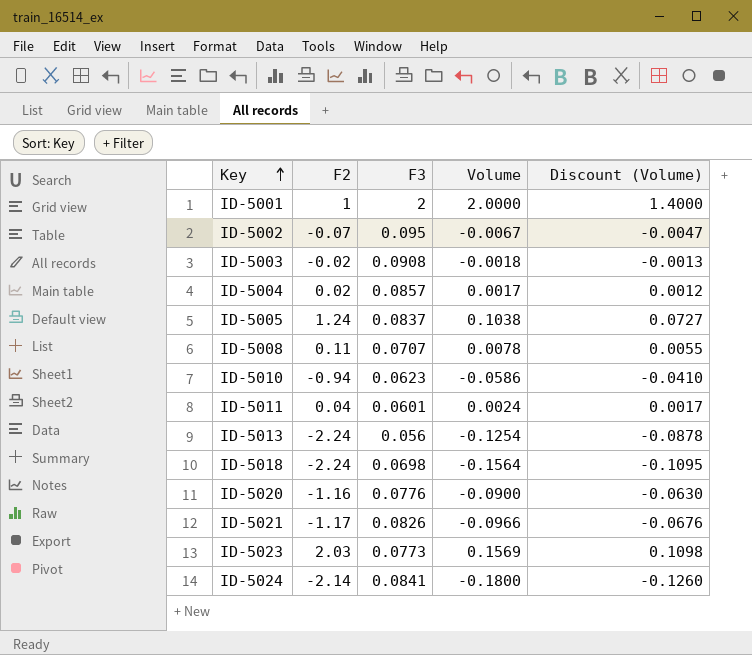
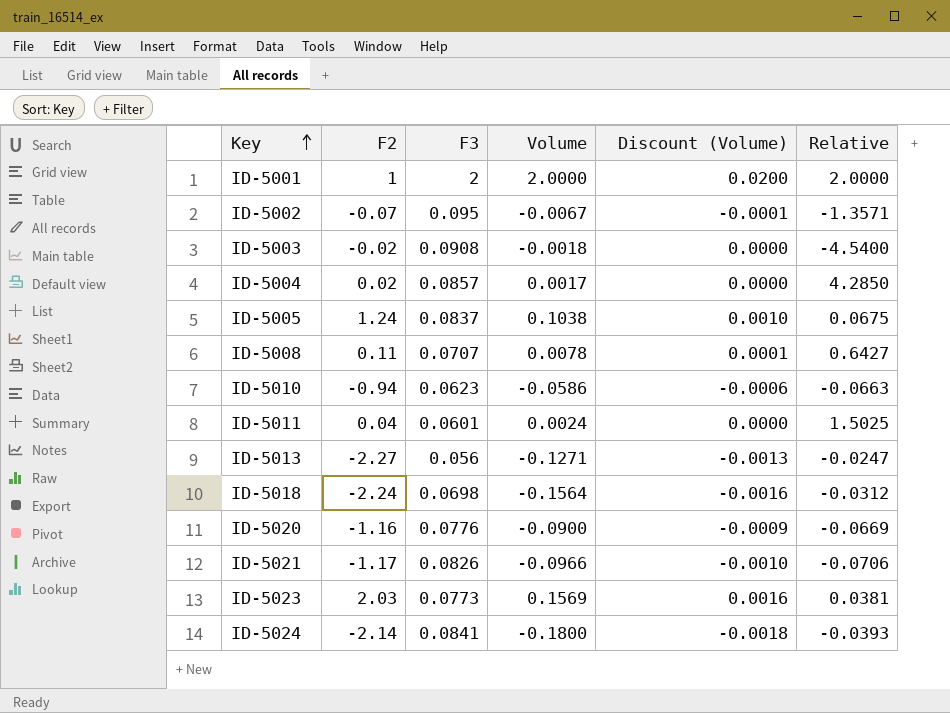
column Discount (Volume) | formula: [Volume] * 0.7 -> [Volume] * 0.01
column Relative | formula: none -> [F3] / [F2]
ID-5013 | F2: -2.24 -> -2.27
ID-5013 | Volume: -0.1254 -> -0.1271

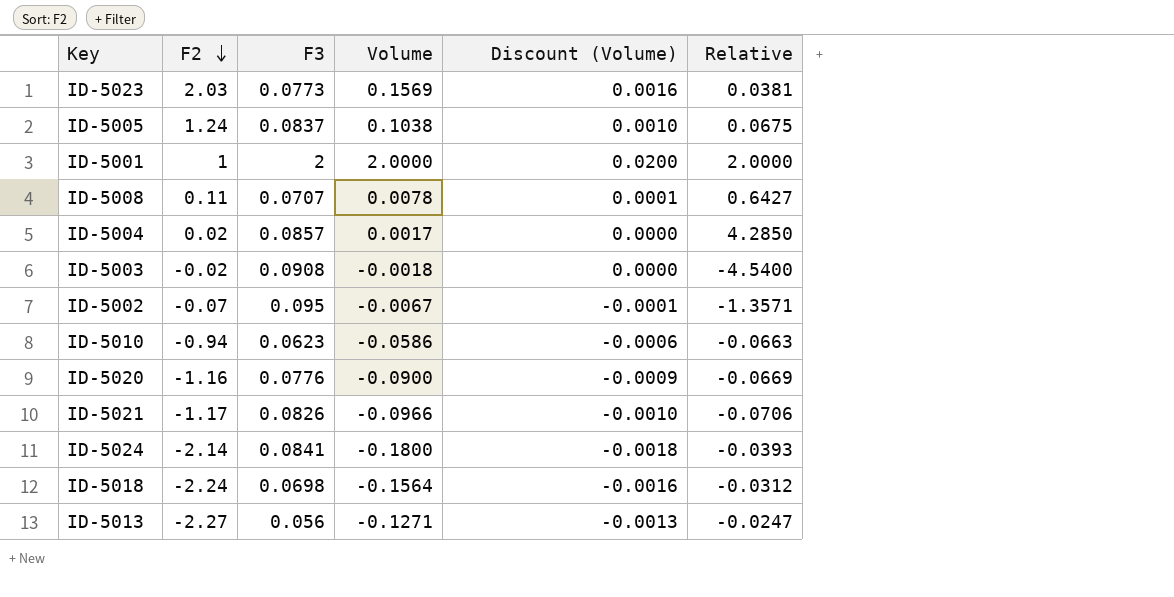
row order: Key ascending -> F2 descending
row ID-5011: 0.04 | 0.0601 | 0.0024 | 0.0000 | 1.5025 -> none

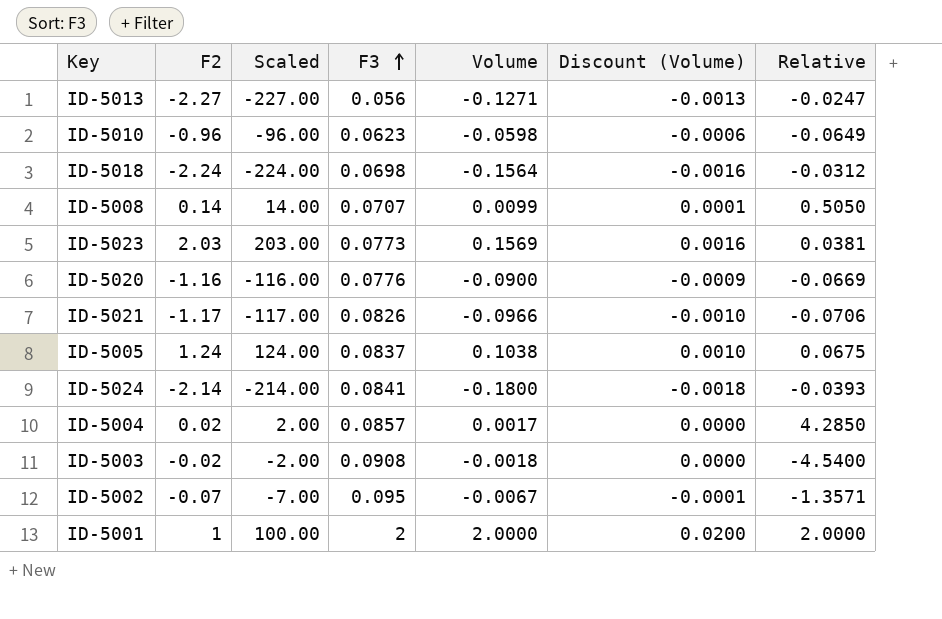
row order: F2 descending -> F3 ascending
column Scaled | formula: none -> [F2] * 100
ID-5010 | F2: -0.94 -> -0.96
ID-5010 | Volume: -0.0586 -> -0.0598
ID-5010 | Relative: -0.0663 -> -0.0649
ID-5008 | F2: 0.11 -> 0.14
ID-5008 | Volume: 0.0078 -> 0.0099
ID-5008 | Relative: 0.6427 -> 0.5050

